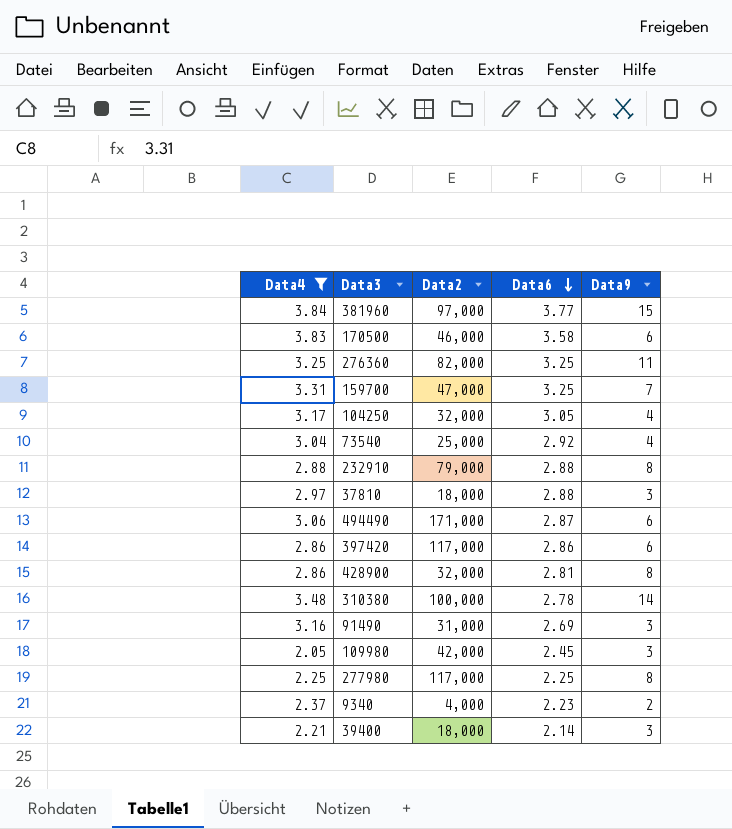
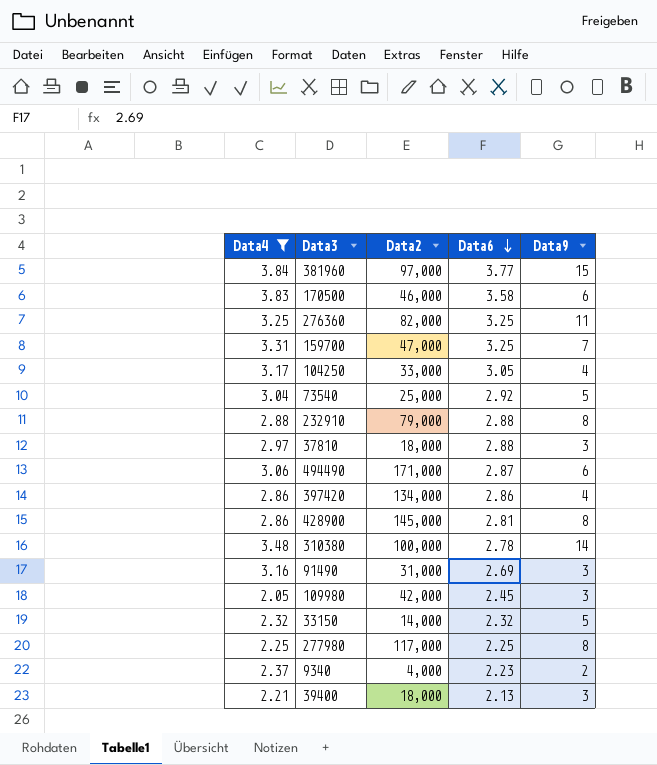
104250 | Data2: 32,000 -> 33,000
73540 | Data9: 4 -> 5
397420 | Data2: 117,000 -> 134,000
397420 | Data9: 6 -> 4
428900 | Data2: 32,000 -> 145,000
row 33150: none -> 2.32 | 14,000 | 2.32 | 5
39400 | Data6: 2.14 -> 2.13

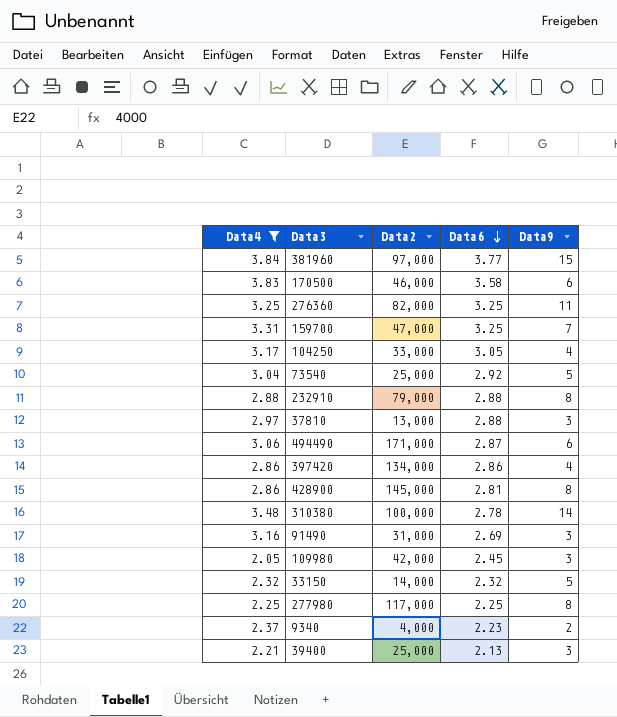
37810 | Data2: 18,000 -> 13,000
39400 | Data2: 18,000 -> 25,000

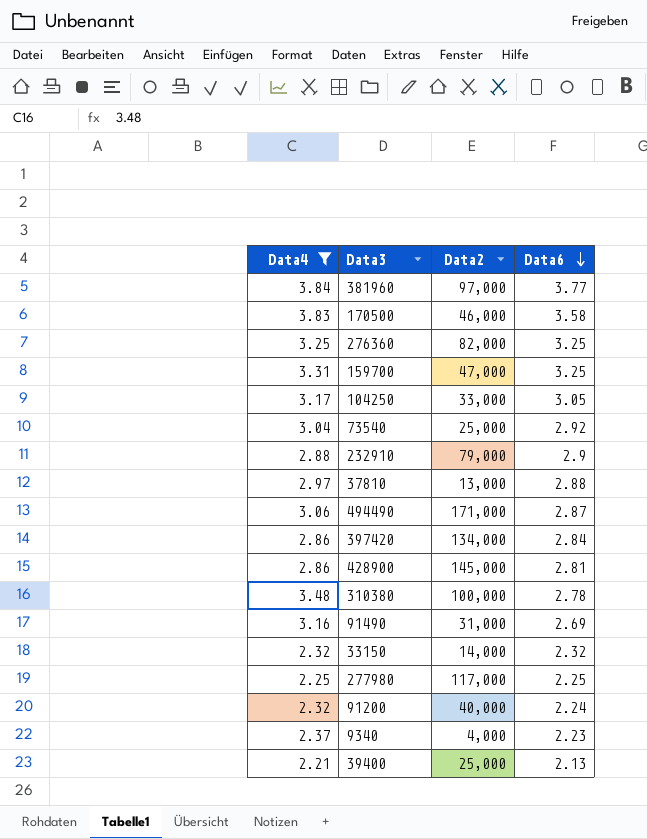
column Data9 | position: 5 -> none
row 109980: 2.05 | 42,000 | 2.45 | 3 -> none
232910 | Data6: 2.88 -> 2.9
397420 | Data6: 2.86 -> 2.84
row 91200: none -> 2.32 | 40,000 | 2.24

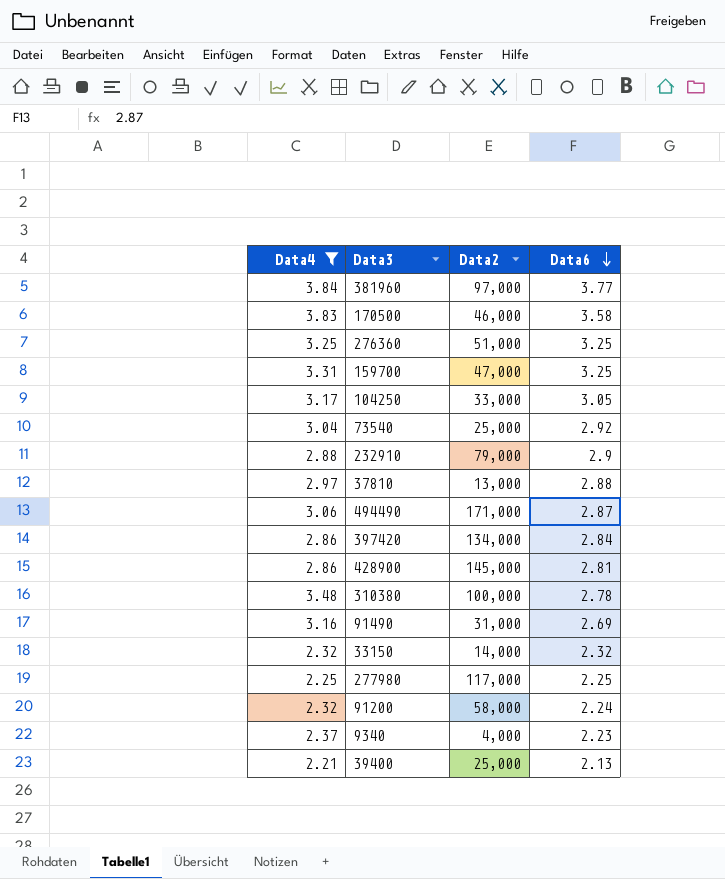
276360 | Data2: 82,000 -> 51,000
91200 | Data2: 40,000 -> 58,000

